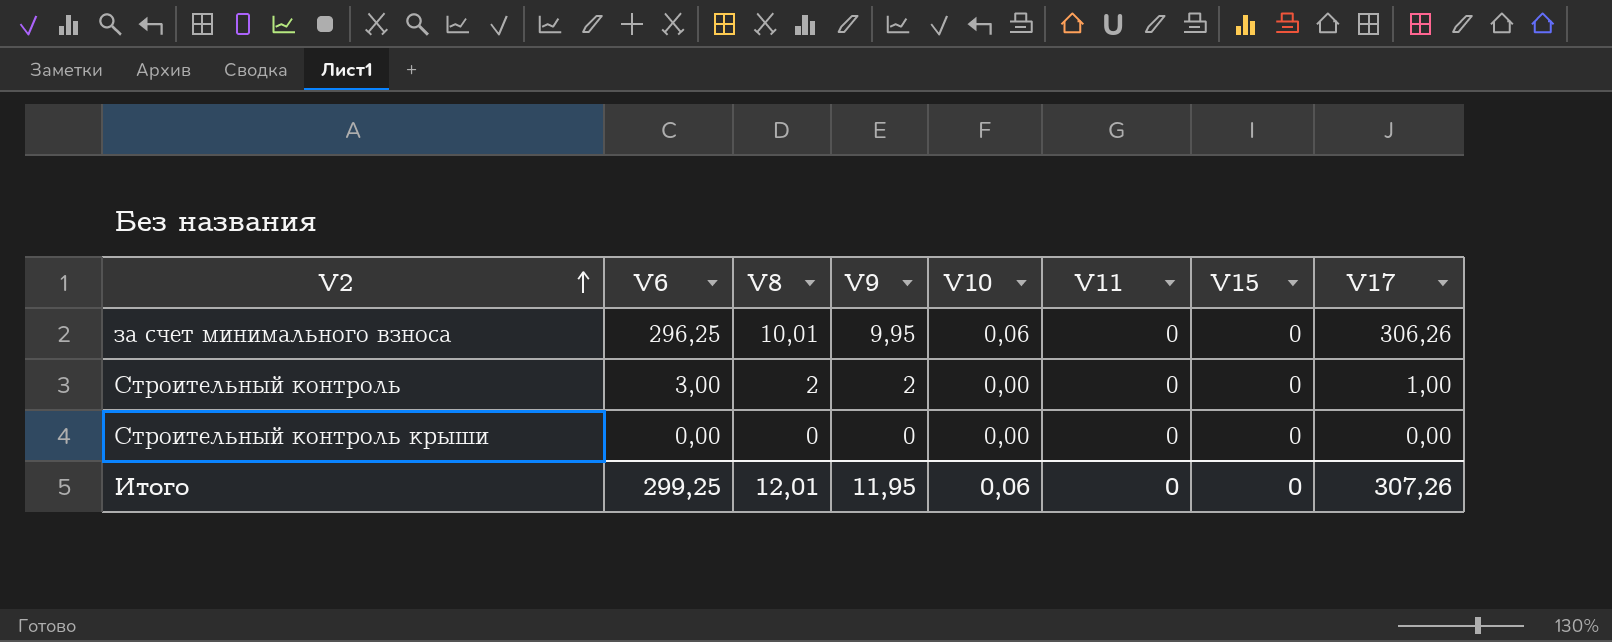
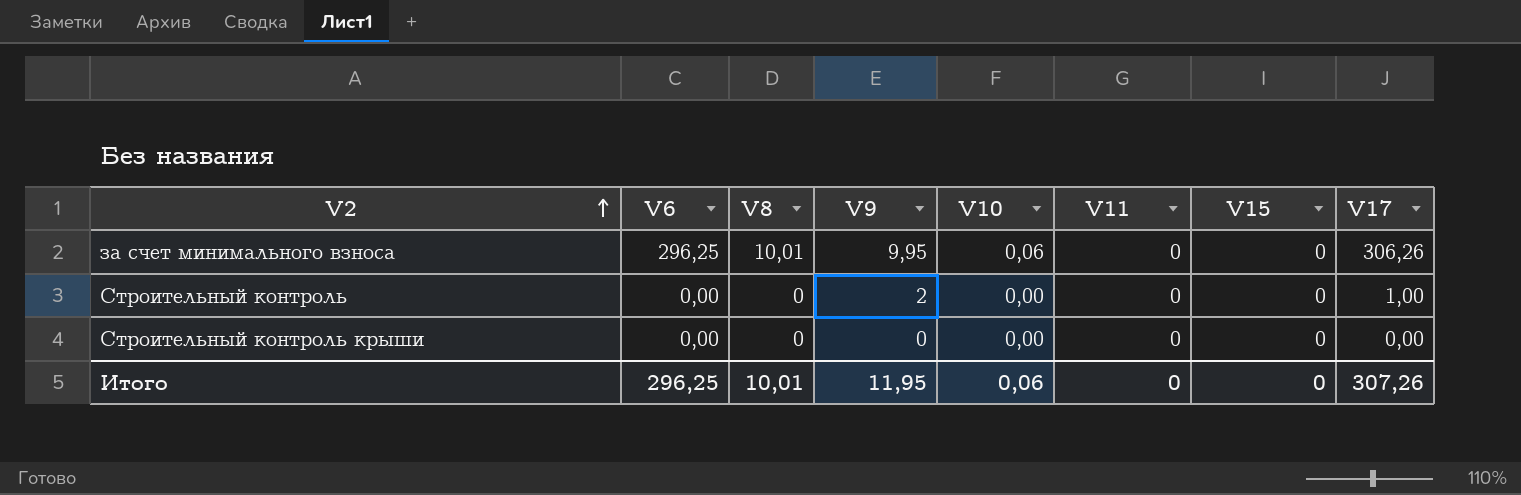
Строительный контроль | V6: 3,00 -> 0,00
Строительный контроль | V8: 2 -> 0
Итого | V6: 299,25 -> 296,25
Итого | V8: 12,01 -> 10,01

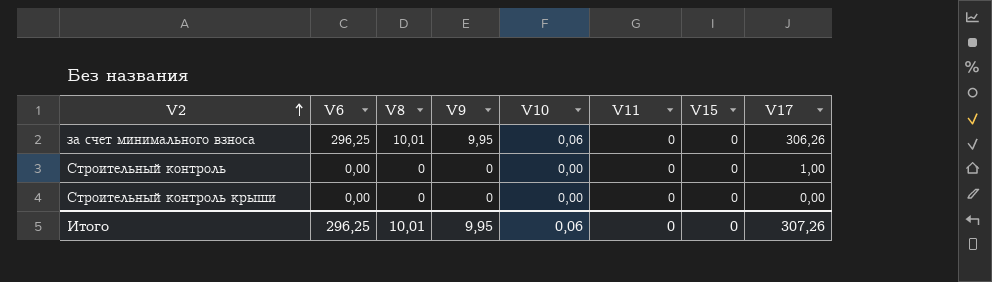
Строительный контроль | V9: 2 -> 0
Итого | V9: 11,95 -> 9,95

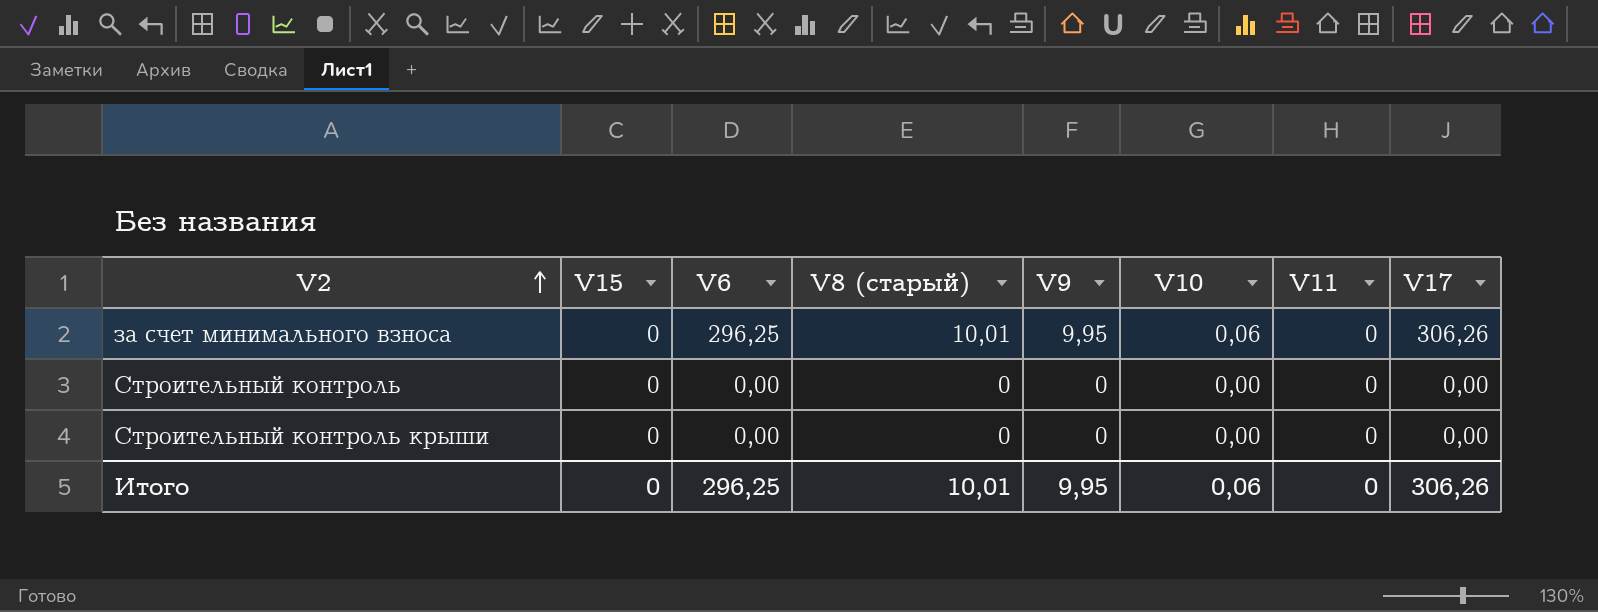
column V15 | position: 7 -> 2
column name: V8 -> V8 (старый)
Строительный контроль | V17: 1,00 -> 0,00
Итого | V17: 307,26 -> 306,26

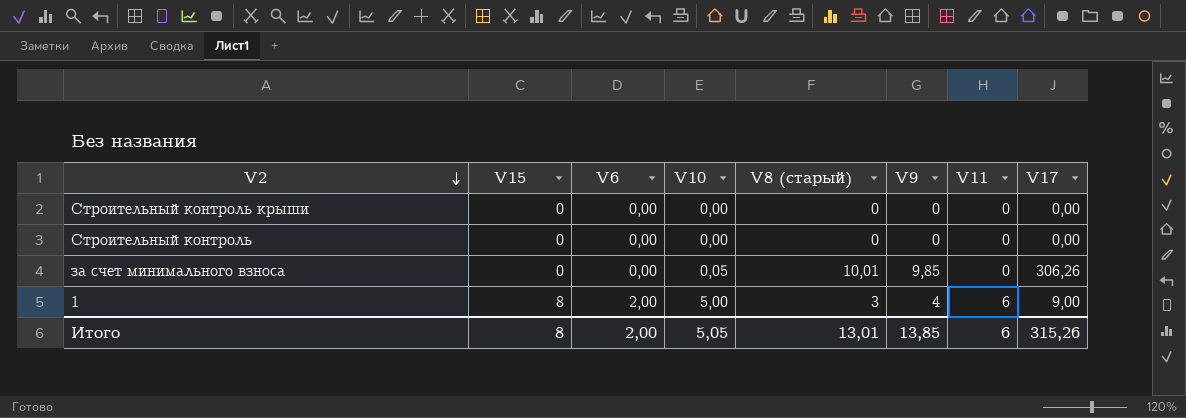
row order: V2 ascending -> V2 descending
column V10 | position: 6 -> 4
за счет минимального взноса | V6: 296,25 -> 0,00
за счет минимального взноса | V10: 0,06 -> 0,05
за счет минимального взноса | V9: 9,95 -> 9,85
row 1: none -> 8 | 2,00 | 5,00 | 3 | 4 | 6 | 9,00
Итого | V15: 0 -> 8
Итого | V6: 296,25 -> 2,00
Итого | V10: 0,06 -> 5,05
Итого | V8 (старый): 10,01 -> 13,01
Итого | V9: 9,95 -> 13,85
Итого | V11: 0 -> 6
Итого | V17: 306,26 -> 315,26

